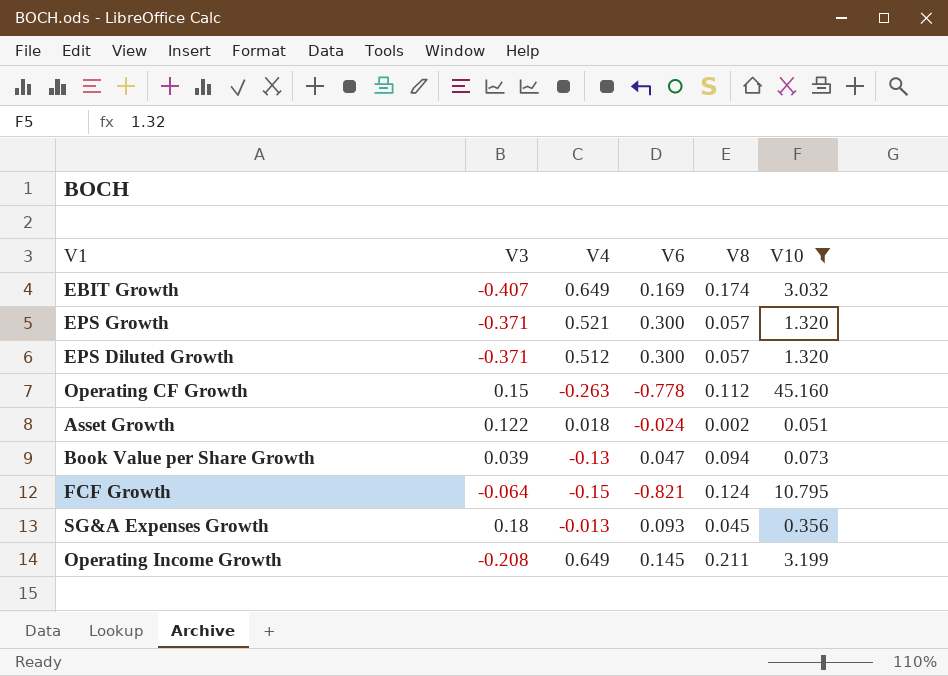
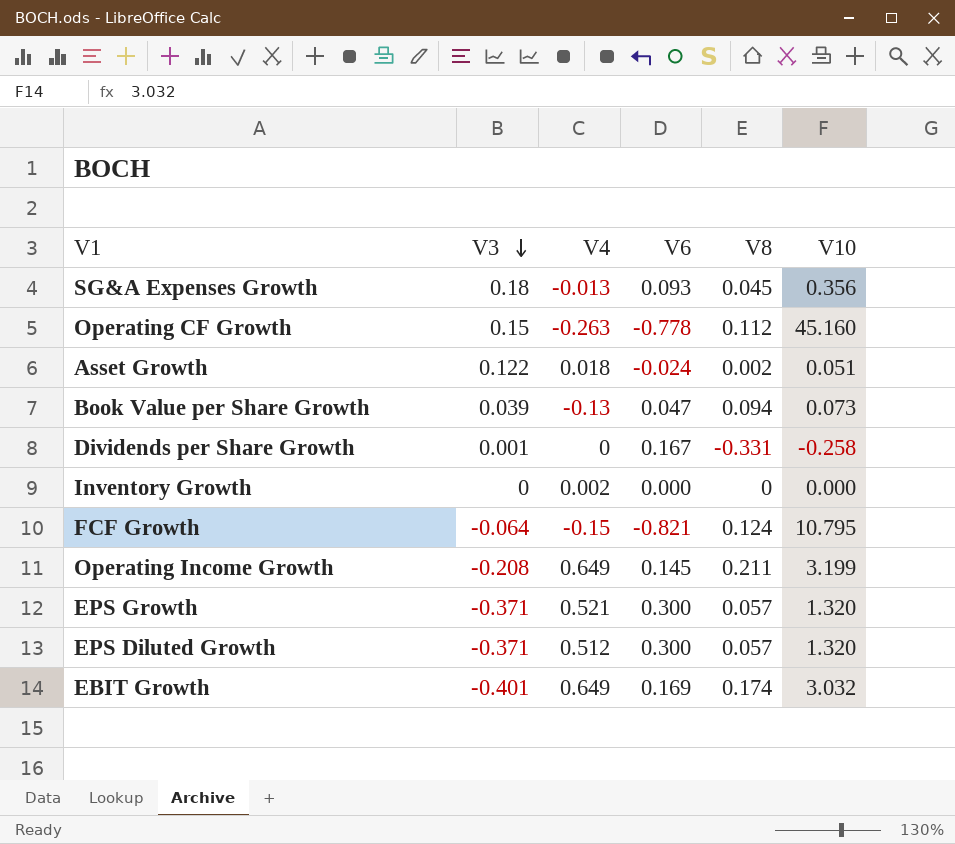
filter: V10 >= 0.051 -> none
row order: none -> V3 descending
EBIT Growth | V3: -0.407 -> -0.401

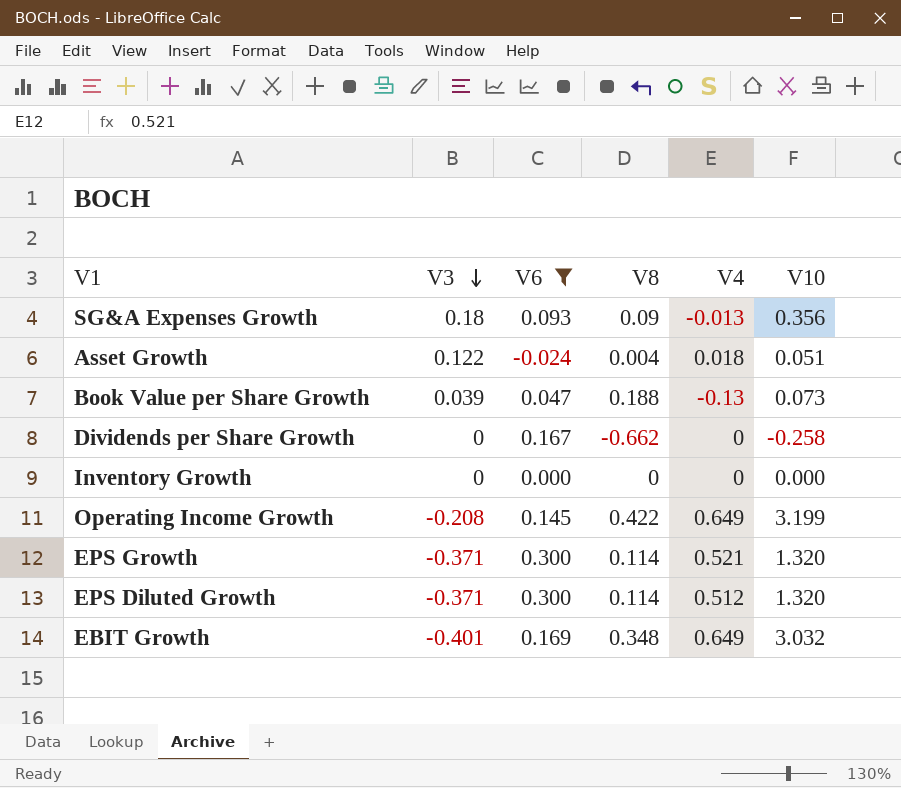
filter: none -> V6 >= -0.024
column V4 | position: 3 -> 5
SG&A Expenses Growth | V8: 0.045 -> 0.09
Asset Growth | V8: 0.002 -> 0.004
Book Value per Share Growth | V8: 0.094 -> 0.188
Dividends per Share Growth | V3: 0.001 -> 0
Dividends per Share Growth | V8: -0.331 -> -0.662
Inventory Growth | V4: 0.002 -> 0
Operating Income Growth | V8: 0.211 -> 0.422
EPS Growth | V8: 0.057 -> 0.114
EPS Diluted Growth | V8: 0.057 -> 0.114
EBIT Growth | V8: 0.174 -> 0.348

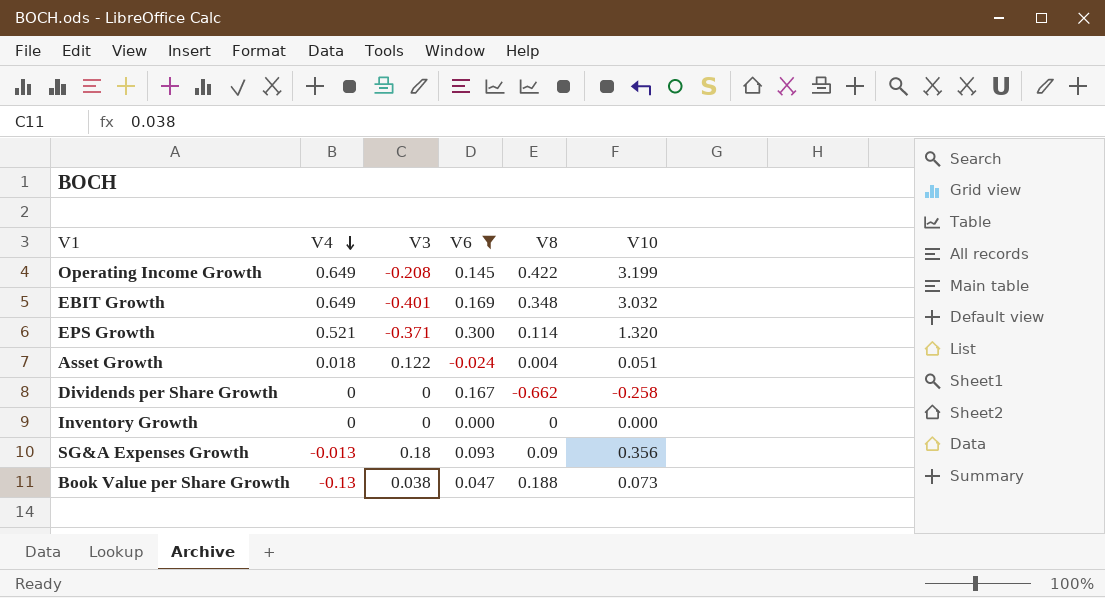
row order: V3 descending -> V4 descending
column V4 | position: 5 -> 2
row EPS Diluted Growth: -0.371 | 0.300 | 0.114 | 0.512 | 1.320 -> none
Book Value per Share Growth | V3: 0.039 -> 0.038

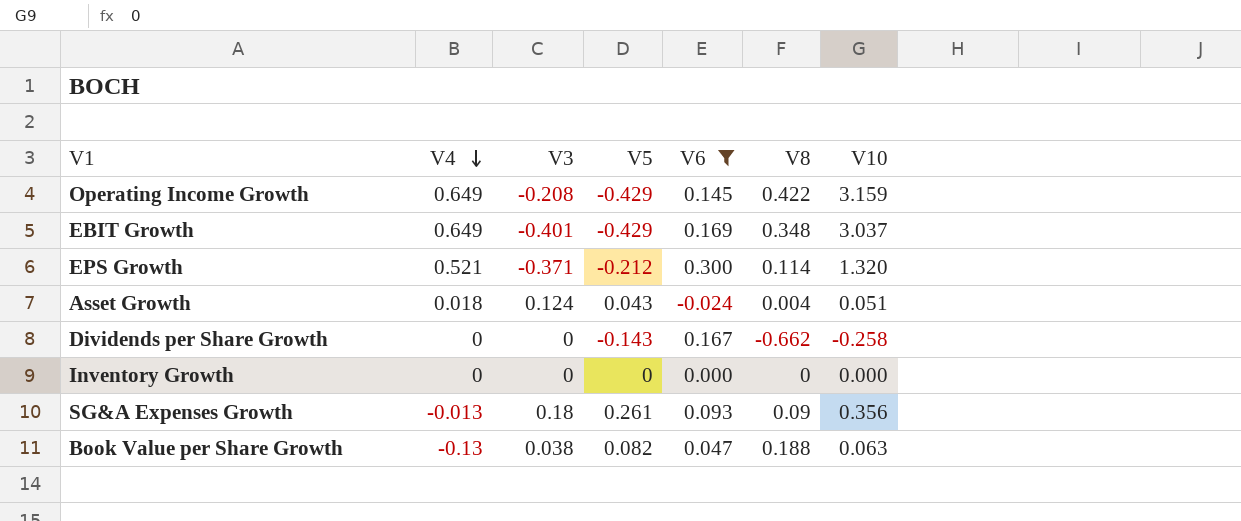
column V5 | position: none -> 4
Operating Income Growth | V10: 3.199 -> 3.159
EBIT Growth | V10: 3.032 -> 3.037
Asset Growth | V3: 0.122 -> 0.124
Book Value per Share Growth | V10: 0.073 -> 0.063

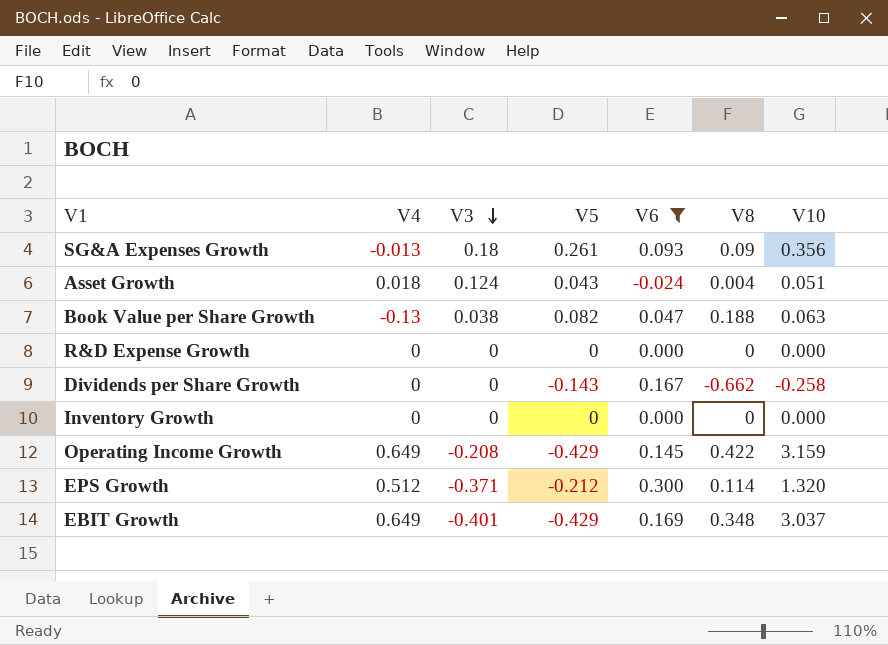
row order: V4 descending -> V3 descending
row R&D Expense Growth: none -> 0 | 0 | 0 | 0.000 | 0 | 0.000
EPS Growth | V4: 0.521 -> 0.512

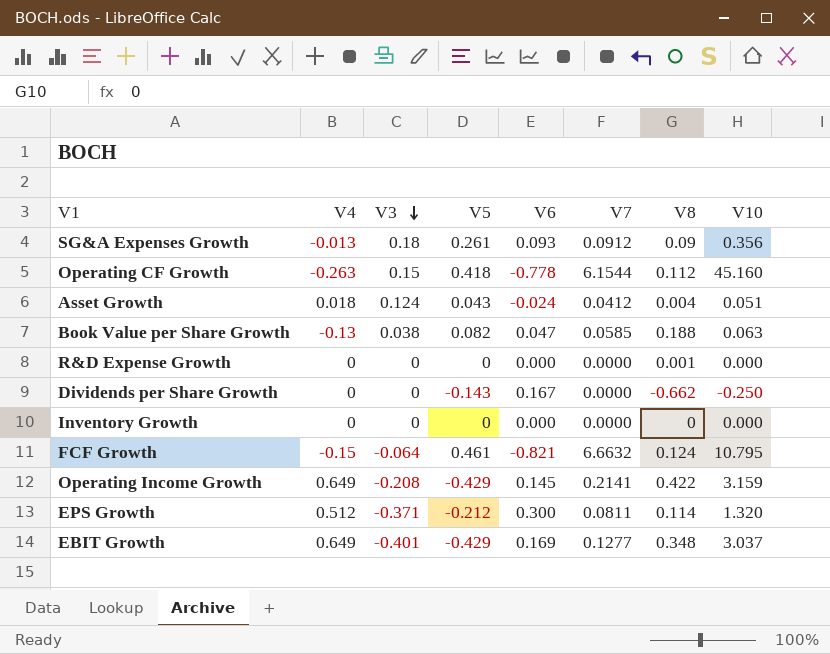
filter: V6 >= -0.024 -> none
column V7 | position: none -> 6
R&D Expense Growth | V8: 0 -> 0.001
Dividends per Share Growth | V10: -0.258 -> -0.250

